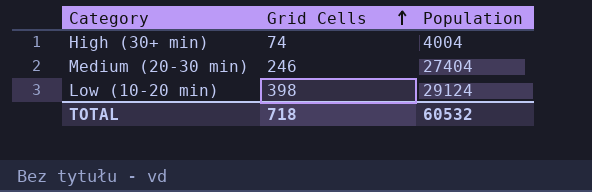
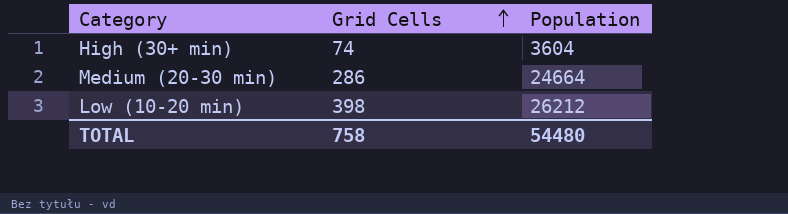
High (30+ min) | Population: 4004 -> 3604
Medium (20-30 min) | Grid Cells: 246 -> 286
Medium (20-30 min) | Population: 27404 -> 24664
Low (10-20 min) | Population: 29124 -> 26212
TOTAL | Grid Cells: 718 -> 758
TOTAL | Population: 60532 -> 54480

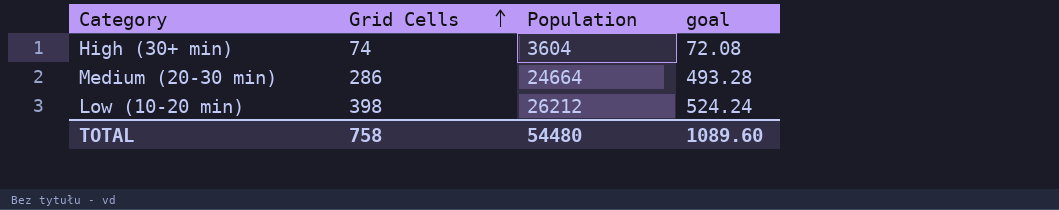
column goal | formula: none -> [Population] * 0.02

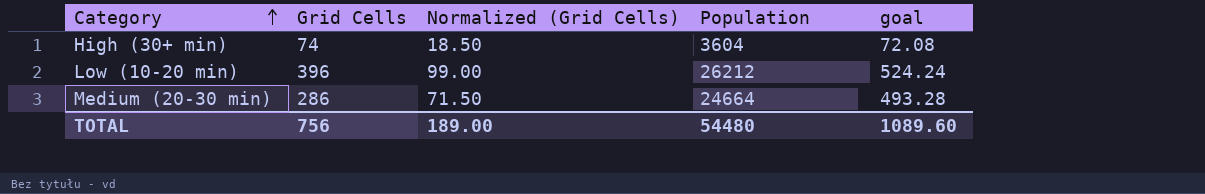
row order: Grid Cells ascending -> Category ascending
column Normalized (Grid Cells) | formula: none -> [Grid Cells] * 0.25
Low (10-20 min) | Grid Cells: 398 -> 396
TOTAL | Grid Cells: 758 -> 756

